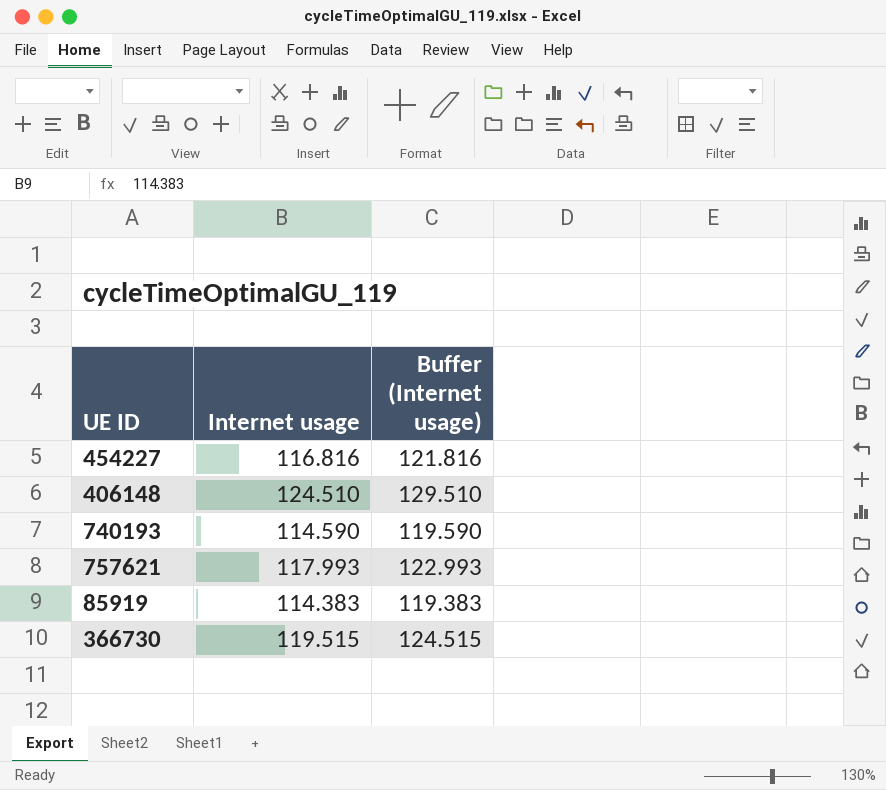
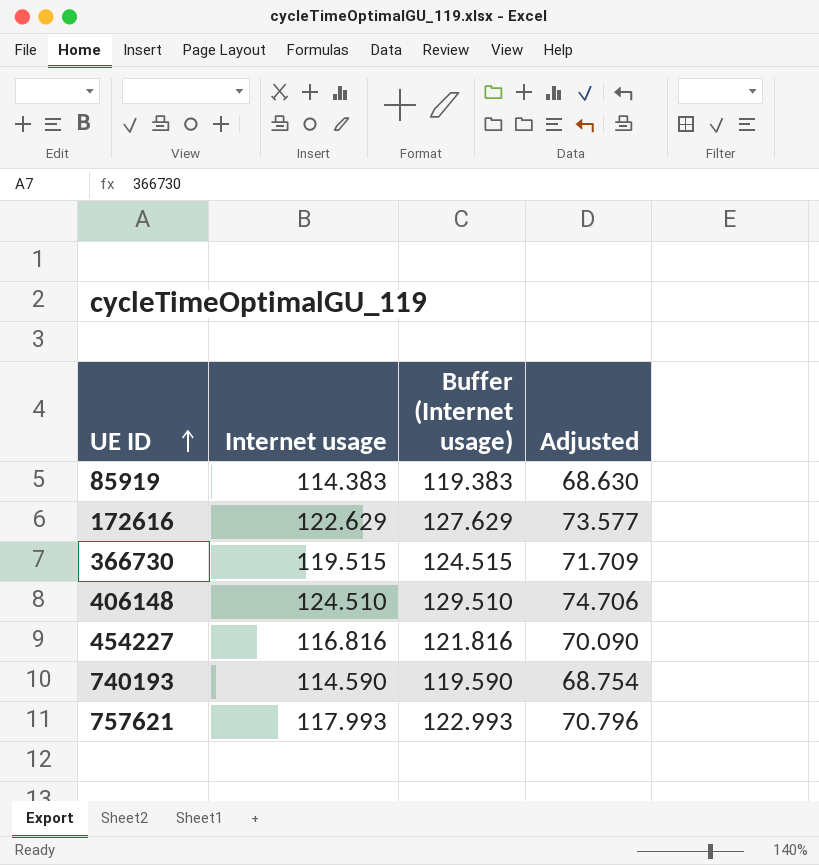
row order: none -> UE ID ascending
column Adjusted | formula: none -> [Internet usage] * 0.6
row 172616: none -> 122.629 | 127.629 | 73.577

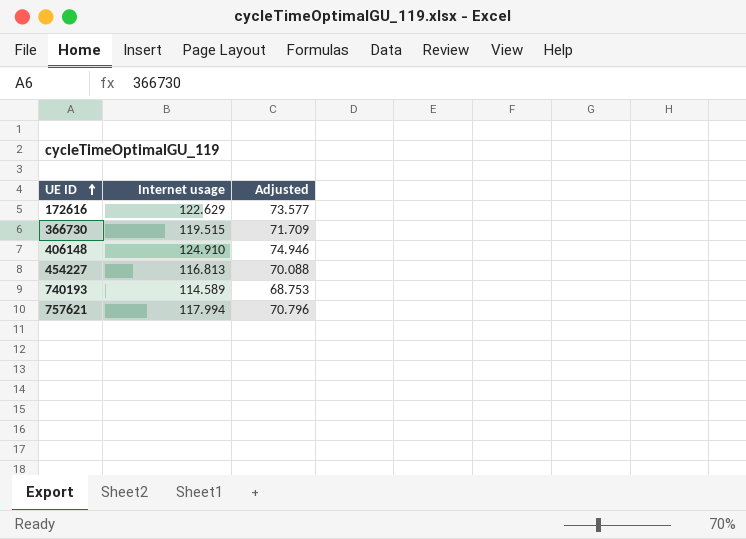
column Buffer (Internet usage) | formula: [Internet usage] + 5 -> none
row 85919: 114.383 | 119.383 | 68.630 -> none
406148 | Internet usage: 124.510 -> 124.910
406148 | Adjusted: 74.706 -> 74.946
454227 | Internet usage: 116.816 -> 116.813
454227 | Adjusted: 70.090 -> 70.088
740193 | Internet usage: 114.590 -> 114.589
740193 | Adjusted: 68.754 -> 68.753
757621 | Internet usage: 117.993 -> 117.994

